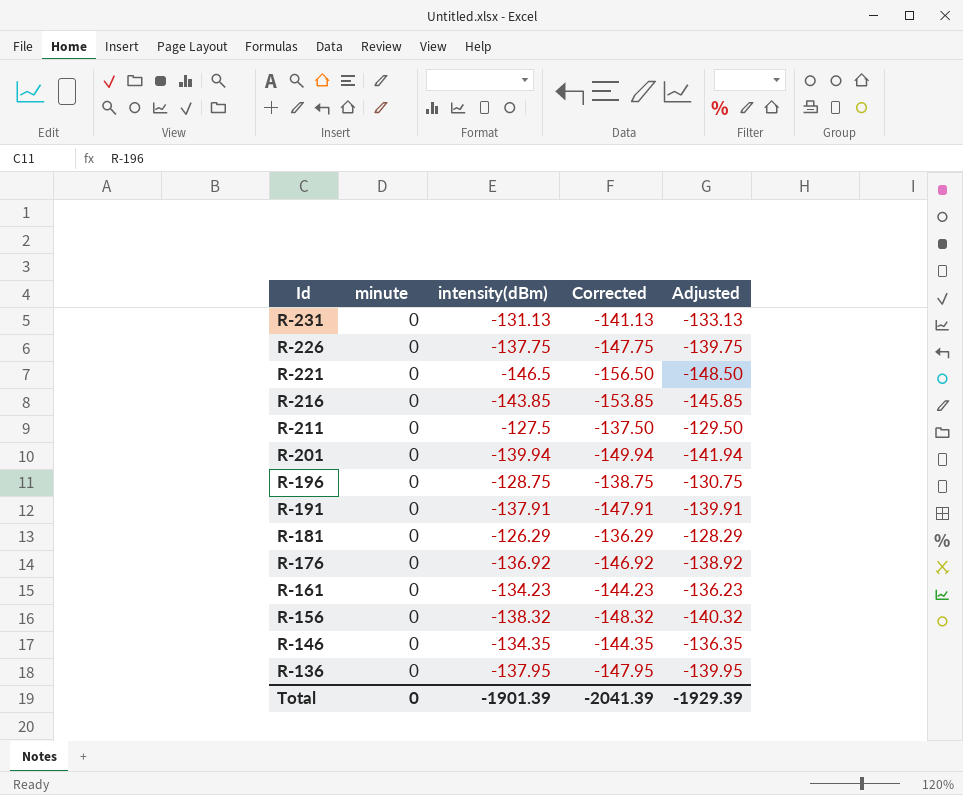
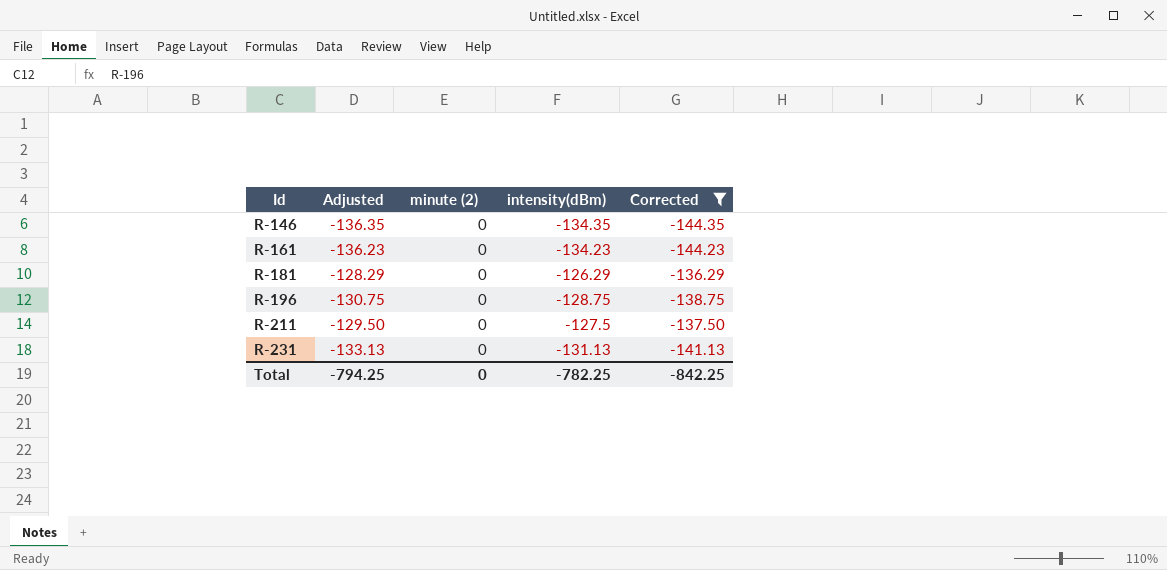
filter: none -> Corrected >= -144.35
row order: Id descending -> Id ascending
column Adjusted | position: 5 -> 2
column name: minute -> minute (2)
Total | Adjusted: -1929.39 -> -794.25
Total | intensity(dBm): -1901.39 -> -782.25
Total | Corrected: -2041.39 -> -842.25

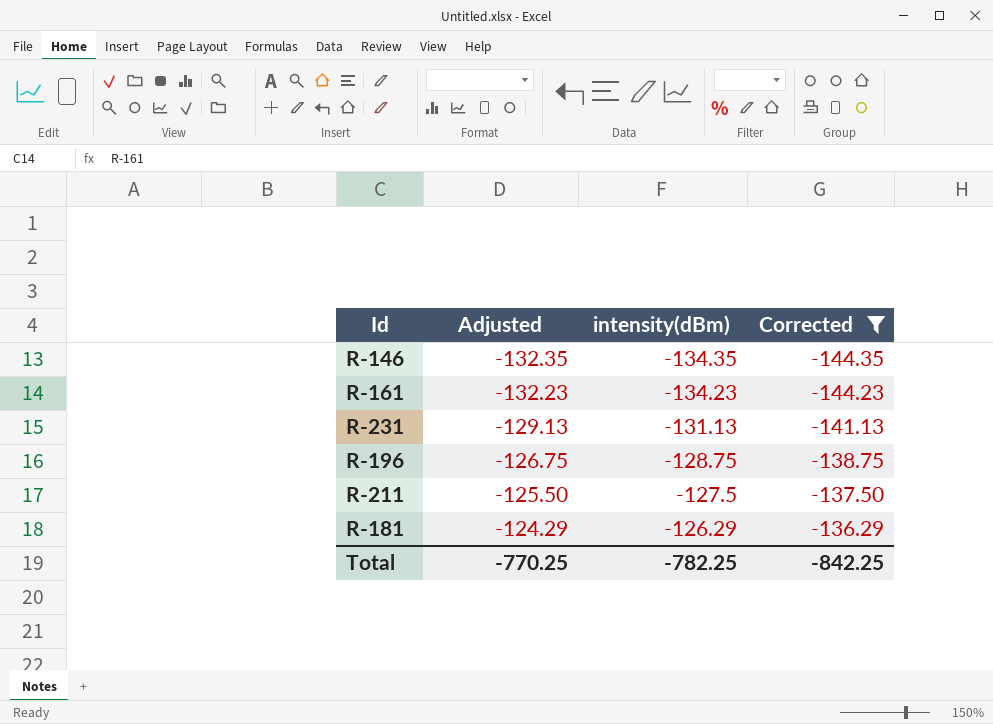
row order: Id ascending -> Adjusted ascending
column minute (2) | position: 3 -> none
column Adjusted | formula: [intensity(dBm)] - 2 -> [intensity(dBm)] + 2
Total | Adjusted: -794.25 -> -770.25

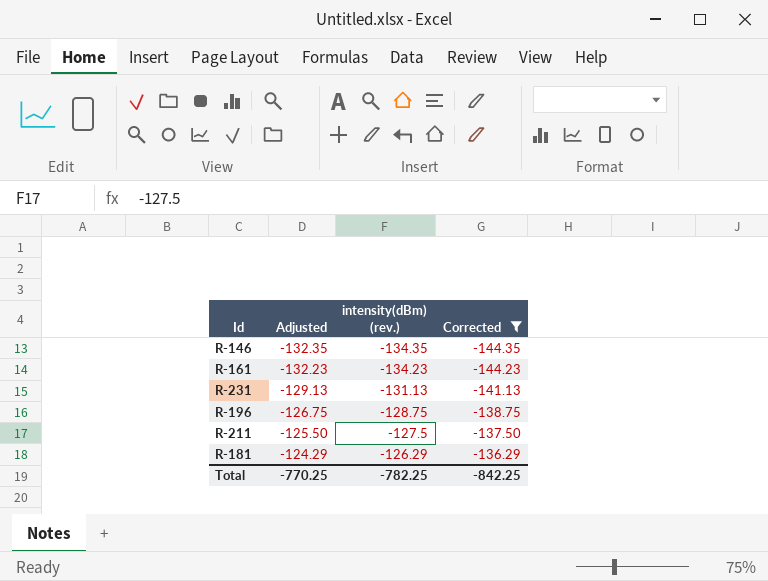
column name: intensity(dBm) -> intensity(dBm) (rev.)

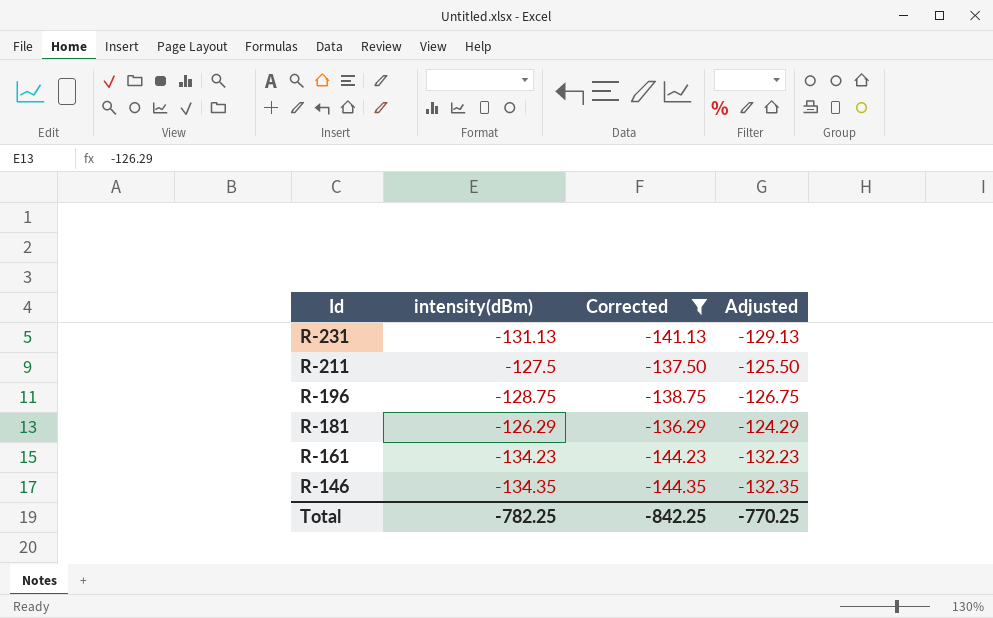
row order: Adjusted ascending -> Id descending
column name: intensity(dBm) (rev.) -> intensity(dBm)
column Adjusted | position: 2 -> 4

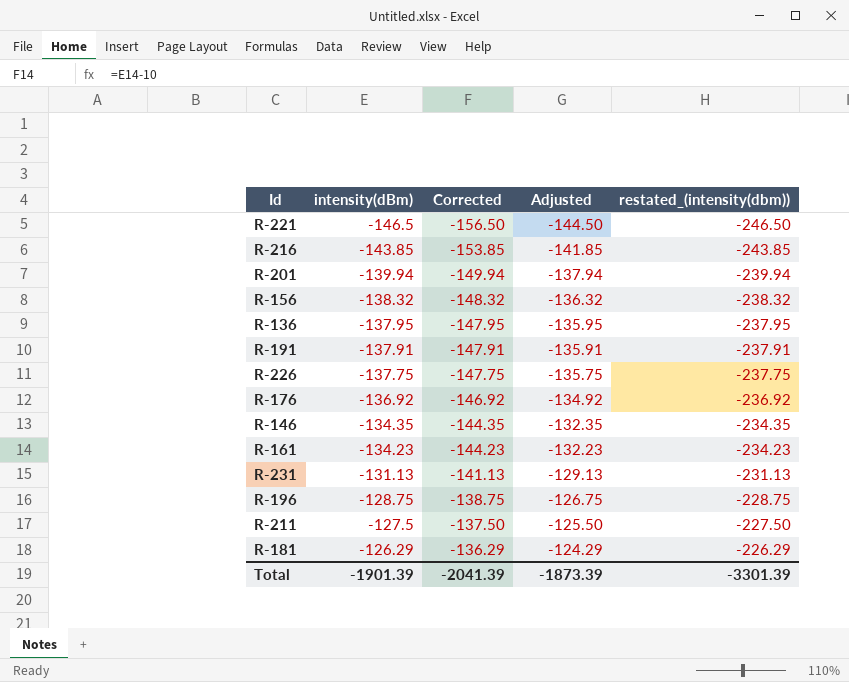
filter: Corrected >= -144.35 -> none
row order: Id descending -> intensity(dBm) ascending
column restated_(intensity(dbm)) | formula: none -> [intensity(dBm)] - 100
Total | intensity(dBm): -782.25 -> -1901.39
Total | Corrected: -842.25 -> -2041.39
Total | Adjusted: -770.25 -> -1873.39

